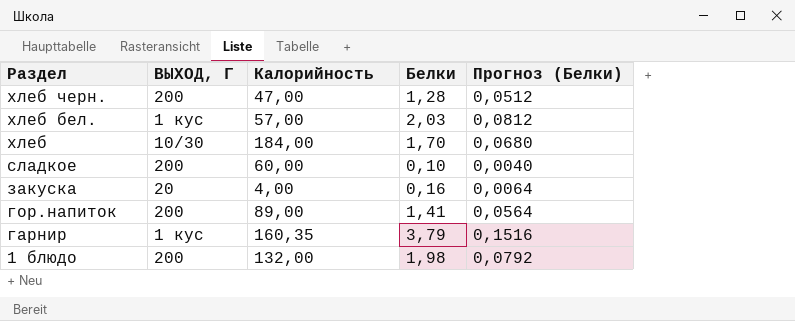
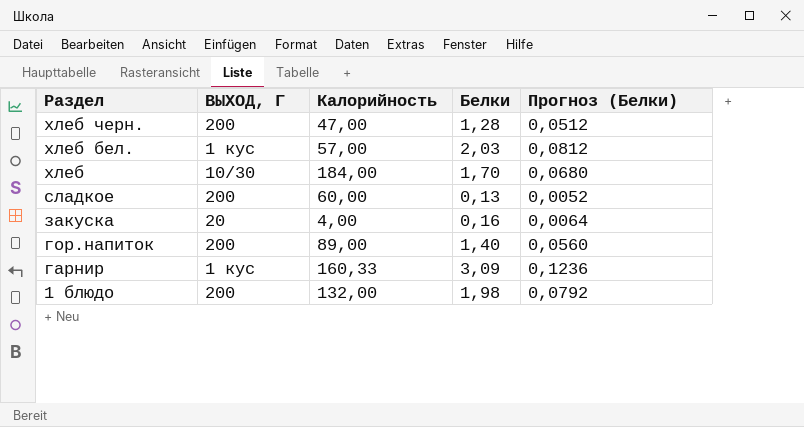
сладкое | Белки: 0,10 -> 0,13
сладкое | Прогноз (Белки): 0,0040 -> 0,0052
гор.напиток | Белки: 1,41 -> 1,40
гор.напиток | Прогноз (Белки): 0,0564 -> 0,0560
гарнир | Калорийность: 160,35 -> 160,33
гарнир | Белки: 3,79 -> 3,09
гарнир | Прогноз (Белки): 0,1516 -> 0,1236

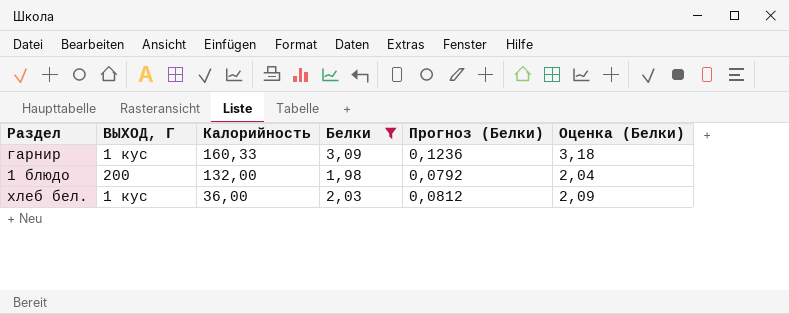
filter: none -> Белки >= 1,98
row order: Раздел descending -> Калорийность descending
column Оценка (Белки) | formula: none -> [Белки] * 1,03
хлеб бел. | Калорийность: 57,00 -> 36,00

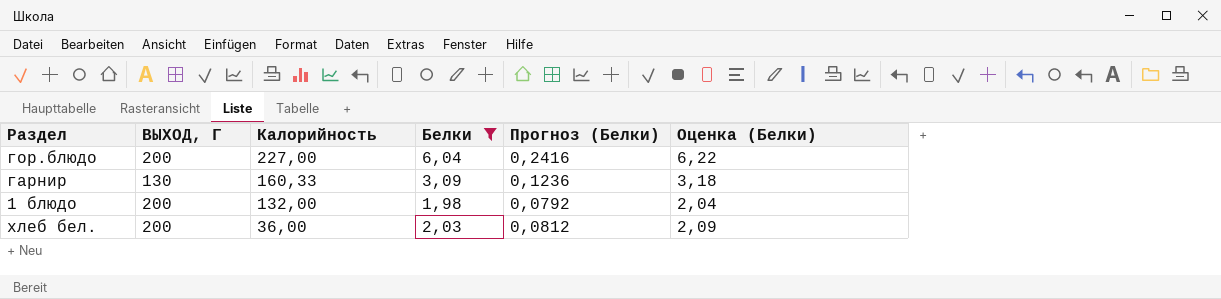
row гор.блюдо: none -> 200 | 227,00 | 6,04 | 0,2416 | 6,22
гарнир | ВЫХОД, Г: 1 кус -> 130
хлеб бел. | ВЫХОД, Г: 1 кус -> 200

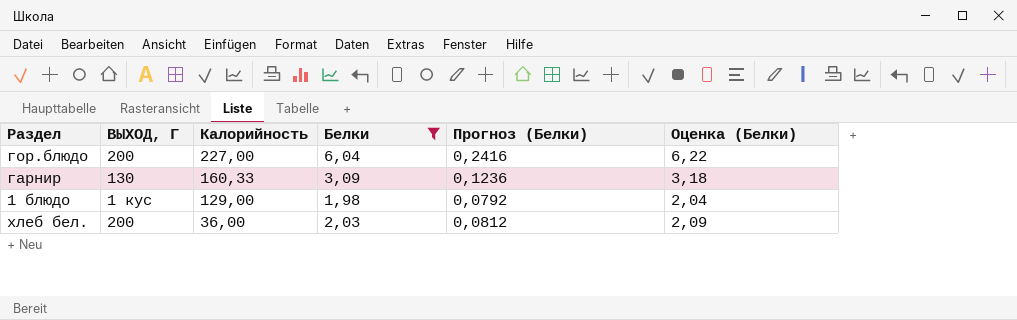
1 блюдо | ВЫХОД, Г: 200 -> 1 кус
1 блюдо | Калорийность: 132,00 -> 129,00

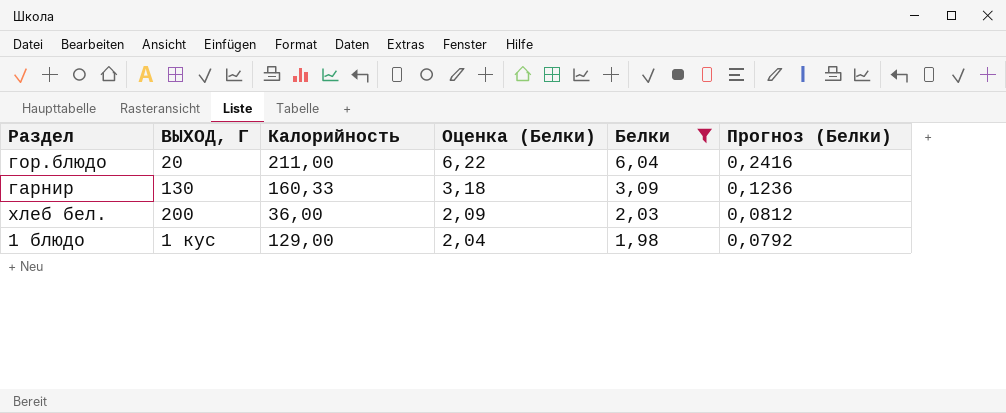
row order: Калорийность descending -> Оценка (Белки) descending
column Оценка (Белки) | position: 6 -> 4
гор.блюдо | ВЫХОД, Г: 200 -> 20
гор.блюдо | Калорийность: 227,00 -> 211,00

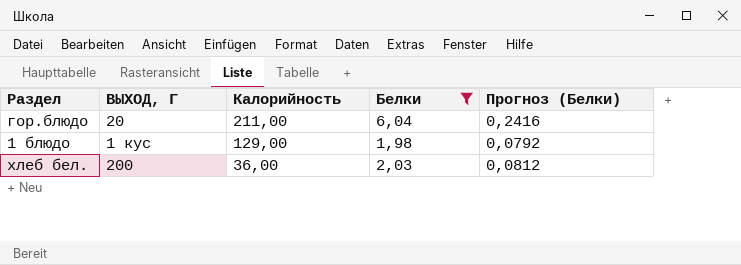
row order: Оценка (Белки) descending -> Калорийность descending
column Оценка (Белки) | formula: [Белки] * 1,03 -> none
row гарнир: 130 | 160,33 | 3,18 | 3,09 | 0,1236 -> none

